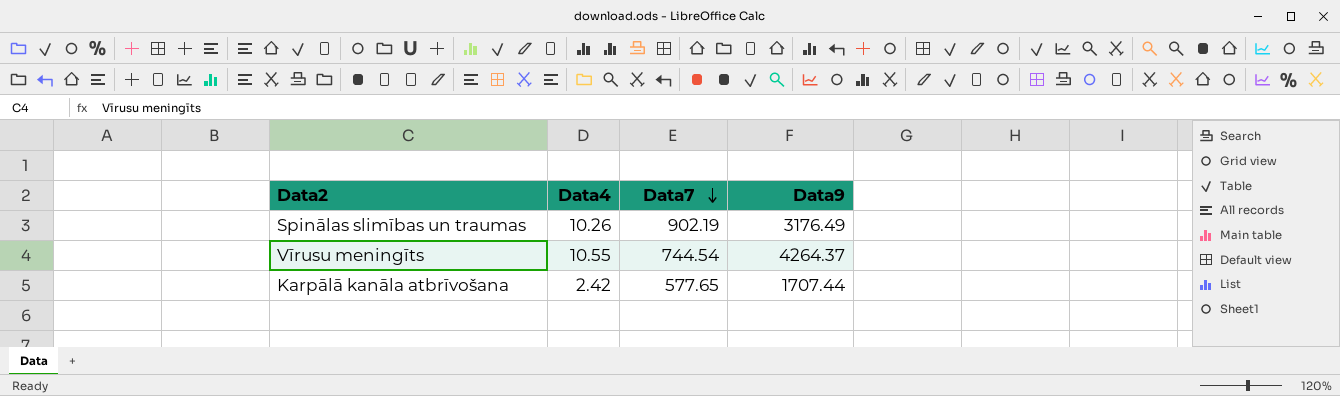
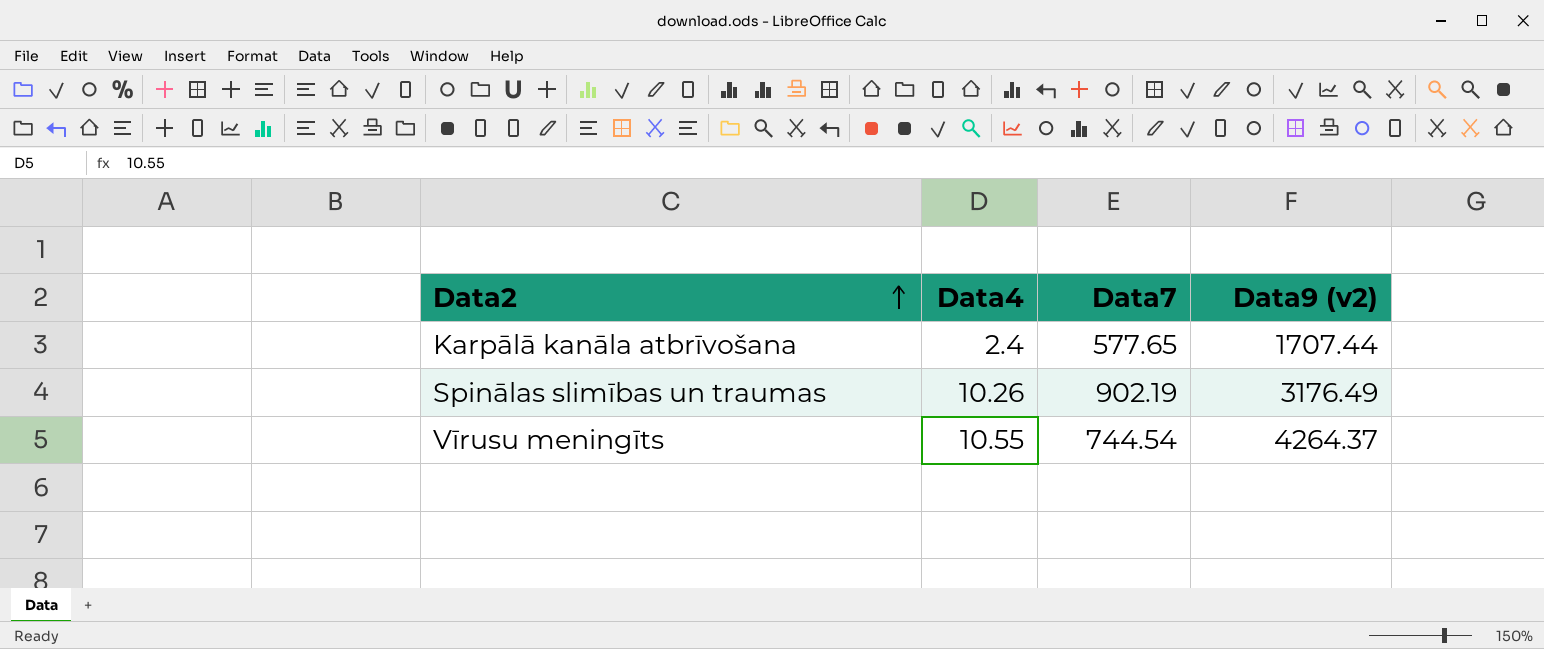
row order: Data7 descending -> Data2 ascending
column name: Data9 -> Data9 (v2)
Karpālā kanāla atbrīvošana | Data4: 2.42 -> 2.4

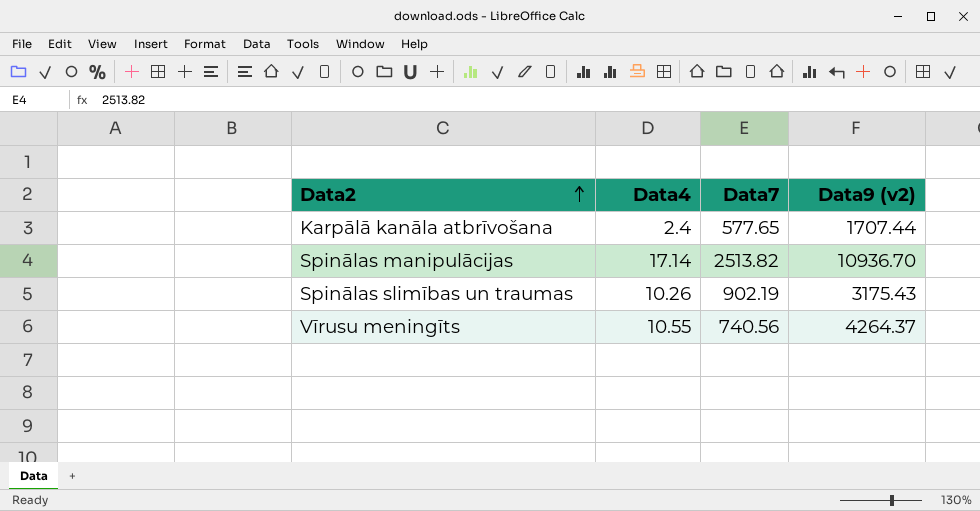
row Spinālas manipulācijas: none -> 17.14 | 2513.82 | 10936.70
Spinālas slimības un traumas | Data9 (v2): 3176.49 -> 3175.43
Vīrusu meningīts | Data7: 744.54 -> 740.56

